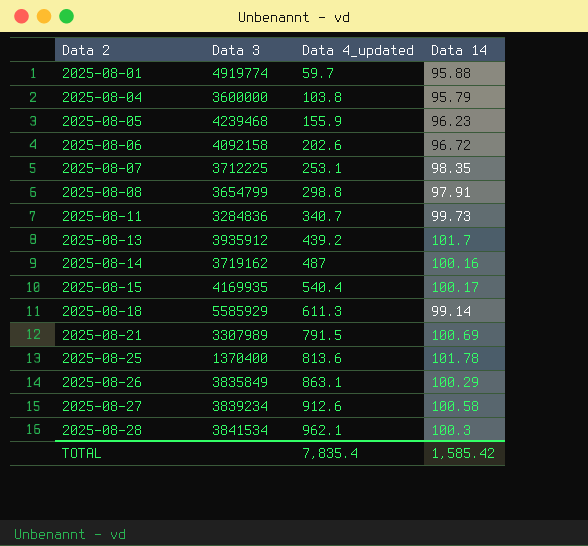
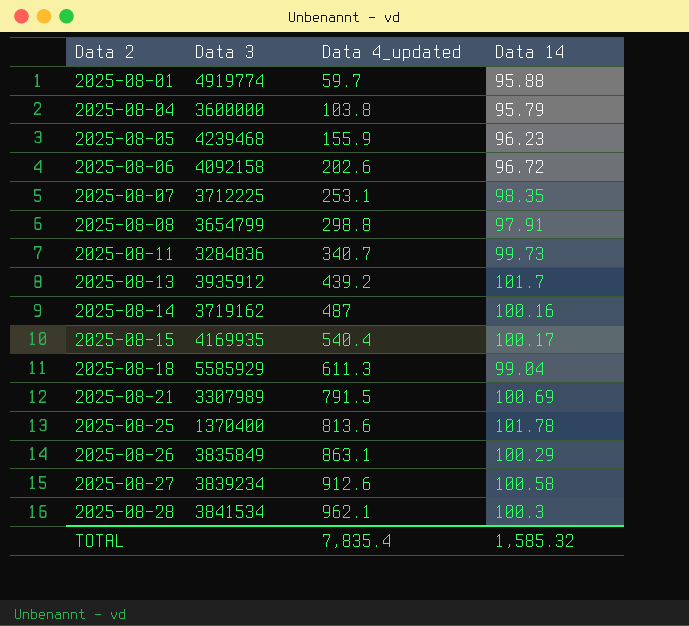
2025-08-18 | Data 14: 99.14 -> 99.04
TOTAL | Data 14: 1,585.42 -> 1,585.32

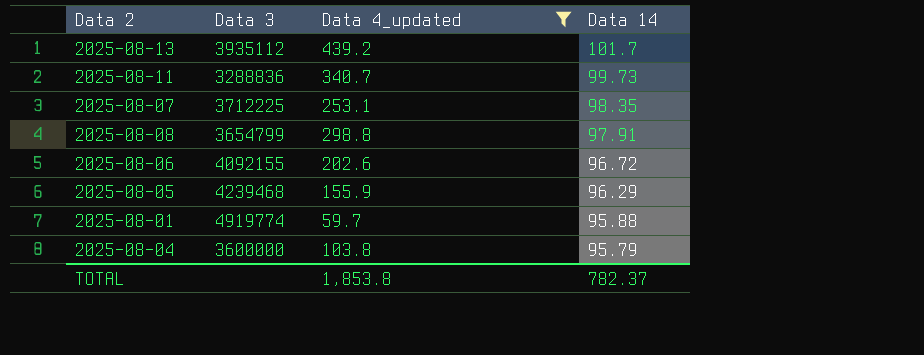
filter: none -> Data 4_updated <= 439.2
row order: Data 2 ascending -> Data 14 descending
2025-08-13 | Data 3: 3935912 -> 3935112
2025-08-11 | Data 3: 3284836 -> 3288836
2025-08-06 | Data 3: 4092158 -> 4092155
2025-08-05 | Data 14: 96.23 -> 96.29
TOTAL | Data 4_updated: 7,835.4 -> 1,853.8
TOTAL | Data 14: 1,585.32 -> 782.37

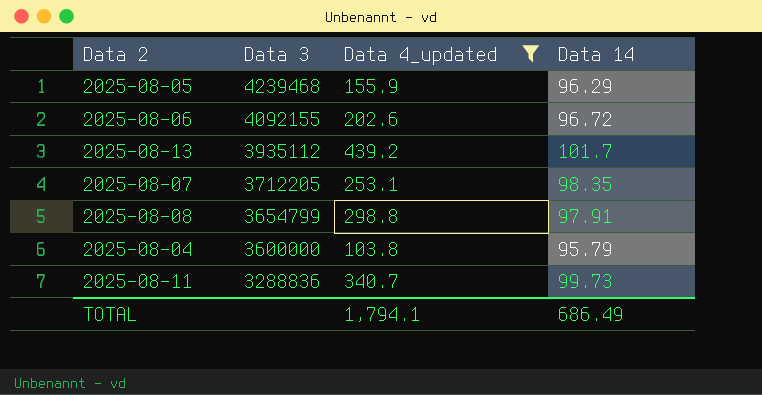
row order: Data 14 descending -> Data 3 descending
row 2025-08-01: 4919774 | 59.7 | 95.88 -> none
2025-08-07 | Data 3: 3712225 -> 3712205
TOTAL | Data 4_updated: 1,853.8 -> 1,794.1
TOTAL | Data 14: 782.37 -> 686.49

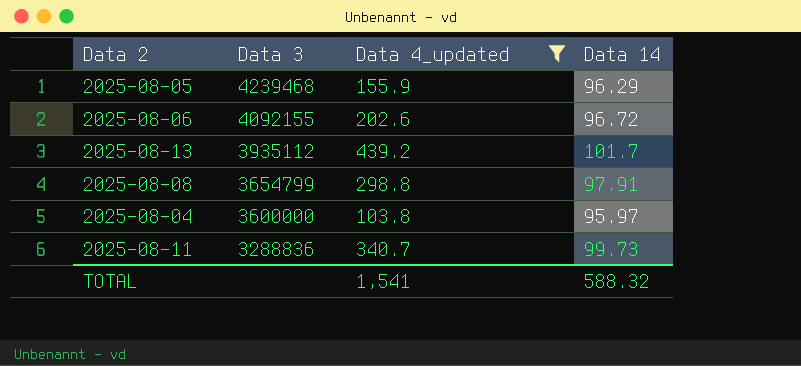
row 2025-08-07: 3712205 | 253.1 | 98.35 -> none
2025-08-04 | Data 14: 95.79 -> 95.97
TOTAL | Data 4_updated: 1,794.1 -> 1,541
TOTAL | Data 14: 686.49 -> 588.32

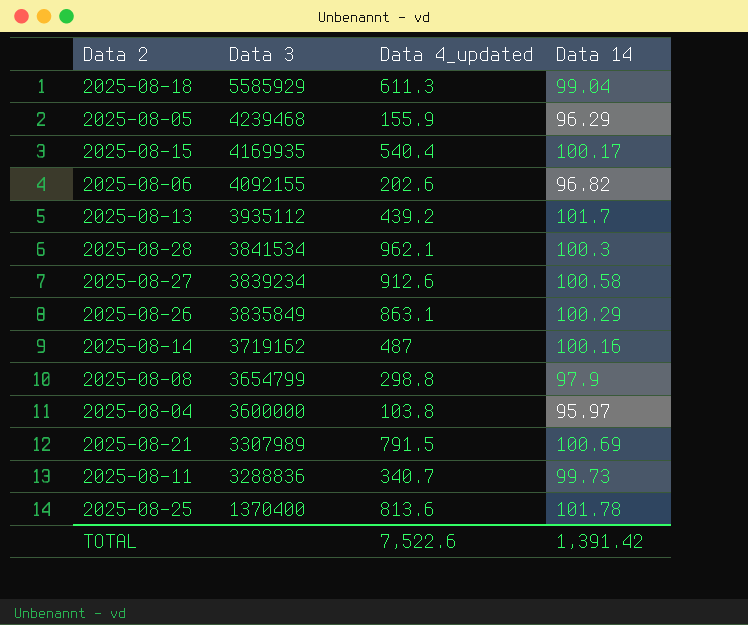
filter: Data 4_updated <= 439.2 -> none
2025-08-06 | Data 14: 96.72 -> 96.82
2025-08-08 | Data 14: 97.91 -> 97.9
TOTAL | Data 4_updated: 1,541 -> 7,522.6
TOTAL | Data 14: 588.32 -> 1,391.42

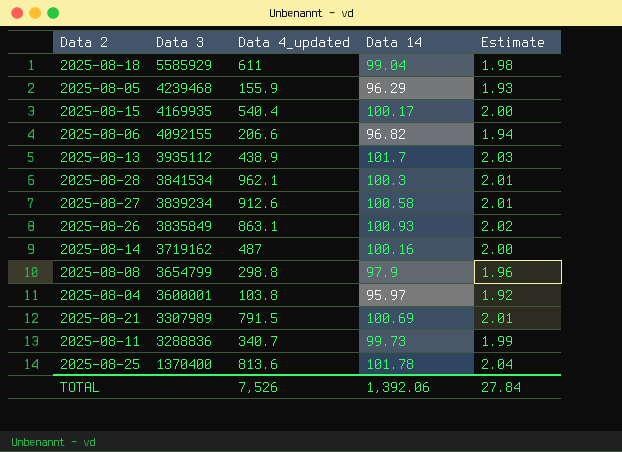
column Estimate | formula: none -> [Data 14] * 0.02
2025-08-18 | Data 4_updated: 611.3 -> 611
2025-08-06 | Data 4_updated: 202.6 -> 206.6
2025-08-13 | Data 4_updated: 439.2 -> 438.9
2025-08-26 | Data 14: 100.29 -> 100.93
2025-08-04 | Data 3: 3600000 -> 3600001
TOTAL | Data 4_updated: 7,522.6 -> 7,526
TOTAL | Data 14: 1,391.42 -> 1,392.06

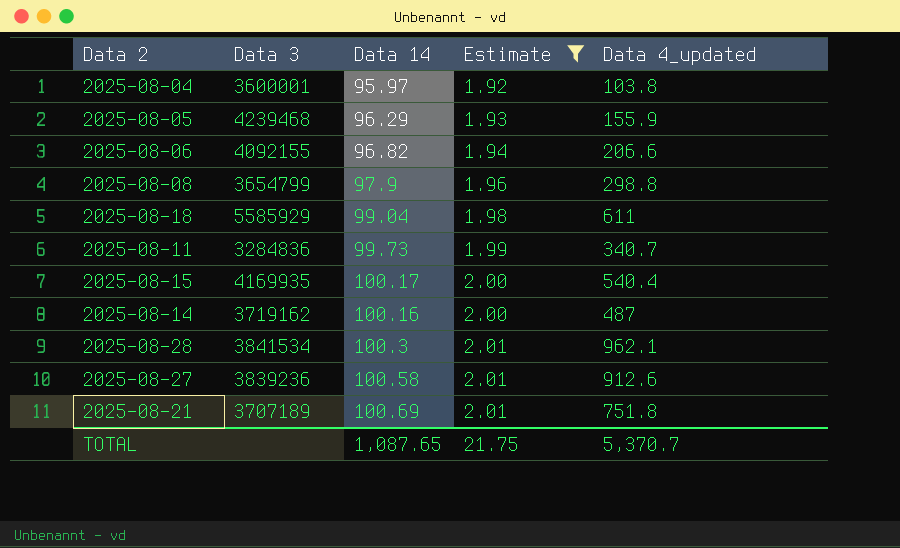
filter: none -> Estimate <= 2.01
row order: Data 3 descending -> Estimate ascending
column Data 4_updated | position: 3 -> 5
2025-08-11 | Data 3: 3288836 -> 3284836
2025-08-27 | Data 3: 3839234 -> 3839236
2025-08-21 | Data 3: 3307989 -> 3707189
2025-08-21 | Data 4_updated: 791.5 -> 751.8
TOTAL | Data 14: 1,392.06 -> 1,087.65
TOTAL | Estimate: 27.84 -> 21.75
TOTAL | Data 4_updated: 7,526 -> 5,370.7

